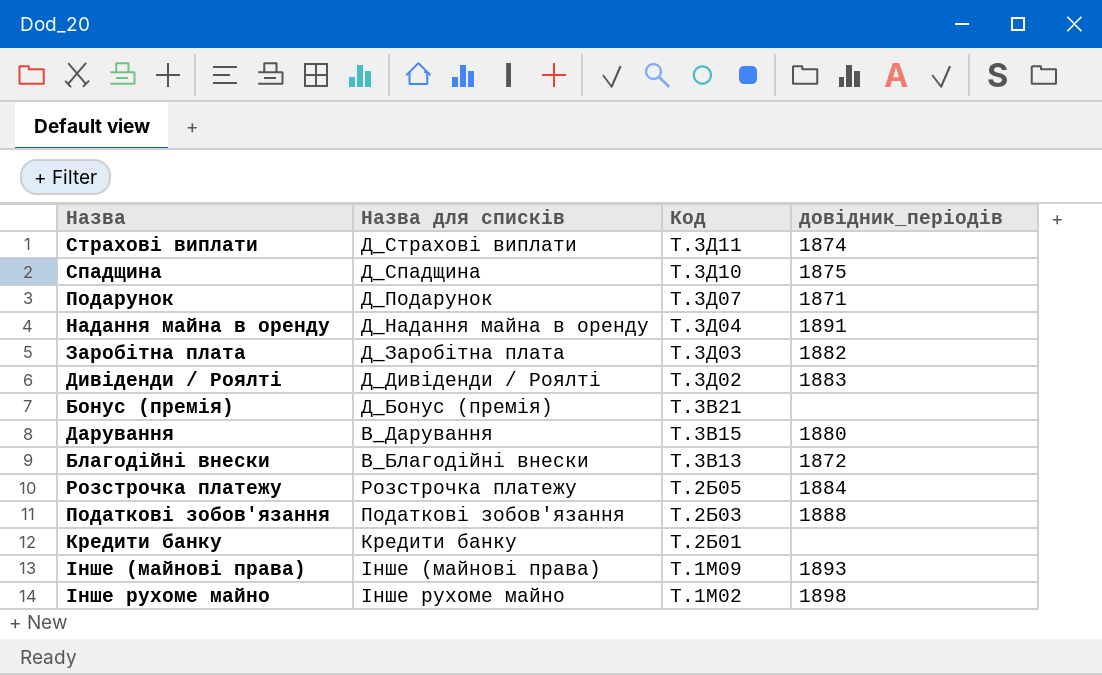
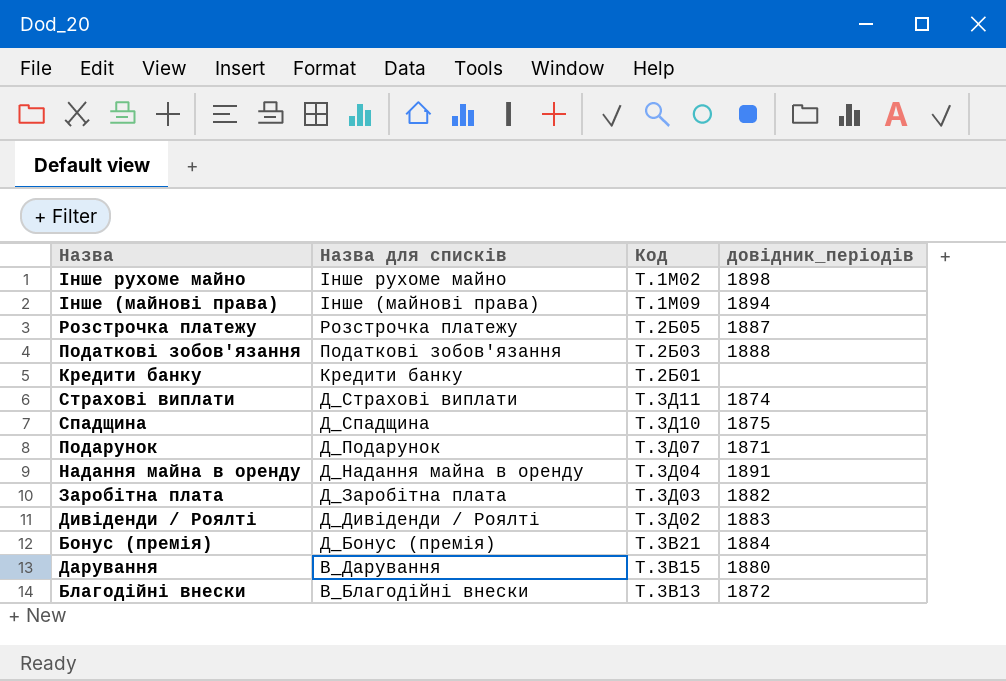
row order: Код descending -> Назва для списків descending
Інше (майнові права) | довідник_періодів: 1893 -> 1894
Розстрочка платежу | довідник_періодів: 1884 -> 1887
Бонус (премія) | довідник_періодів: none -> 1884

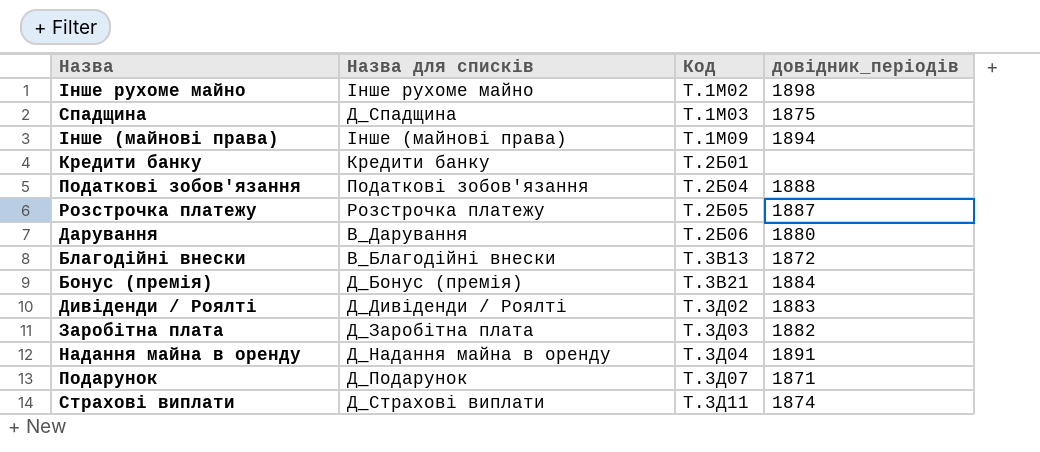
row order: Назва для списків descending -> Код ascending
Спадщина | Код: Т.3Д10 -> Т.1М03
Податкові зобов'язання | Код: Т.2Б03 -> Т.2Б04
Дарування | Код: Т.3В15 -> Т.2Б06

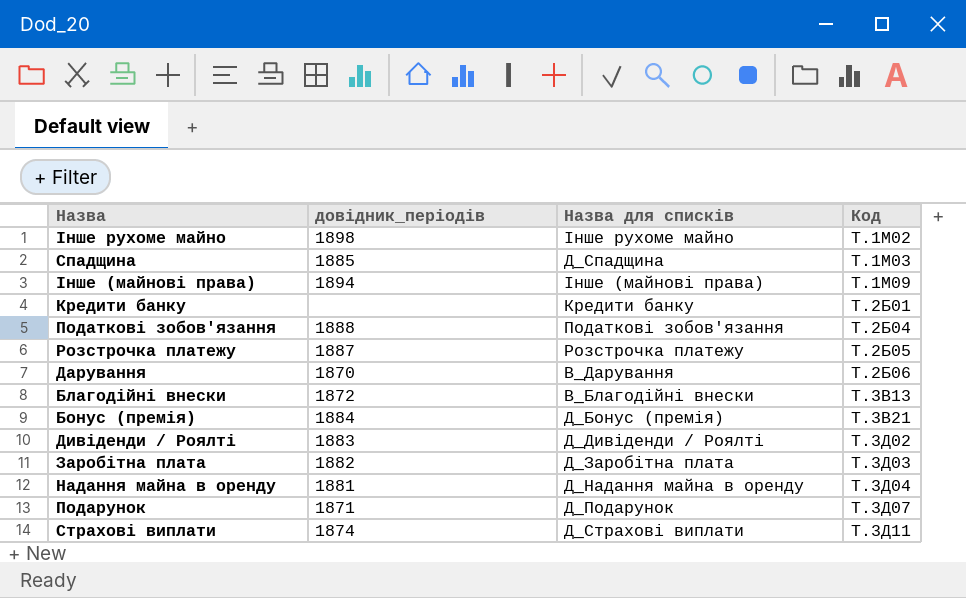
column довідник_періодів | position: 4 -> 2
Спадщина | довідник_періодів: 1875 -> 1885
Дарування | довідник_періодів: 1880 -> 1870
Надання майна в оренду | довідник_періодів: 1891 -> 1881

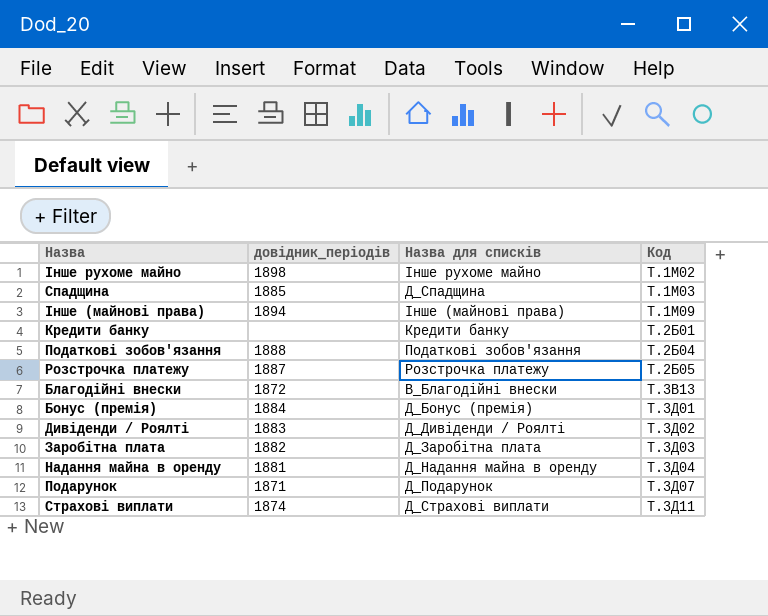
row Дарування: 1870 | В_Дарування | Т.2Б06 -> none
Бонус (премія) | Код: Т.3В21 -> Т.3Д01

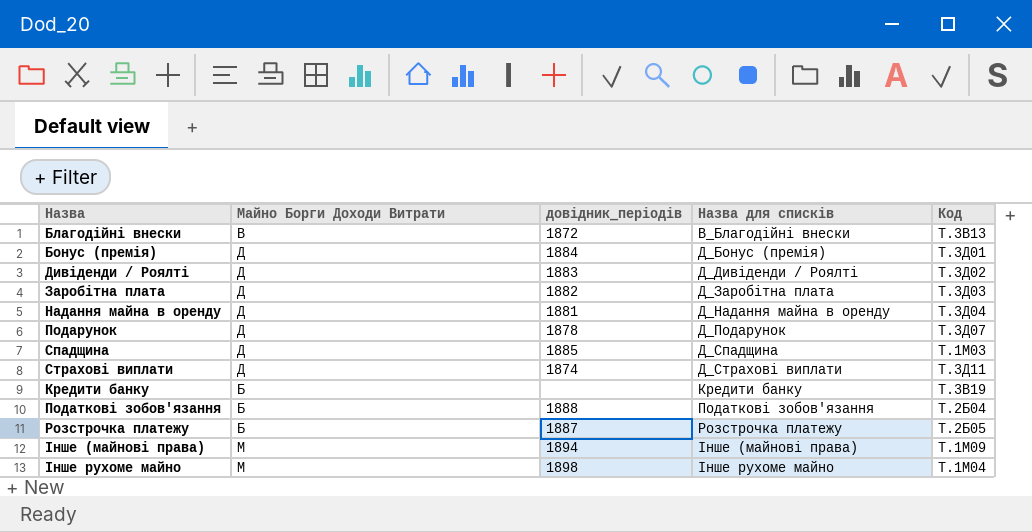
row order: Код ascending -> Назва для списків ascending
column Майно Борги Доходи Витрати | position: none -> 2
Подарунок | довідник_періодів: 1871 -> 1878
Кредити банку | Код: Т.2Б01 -> Т.3В19
Інше рухоме майно | Код: Т.1М02 -> Т.1М04

